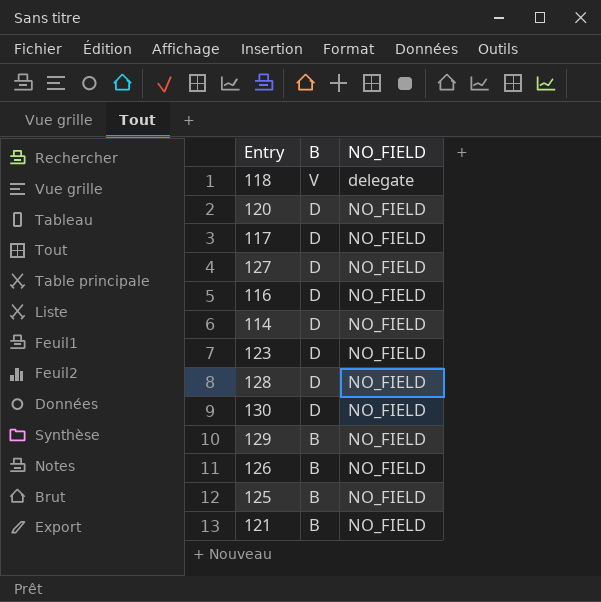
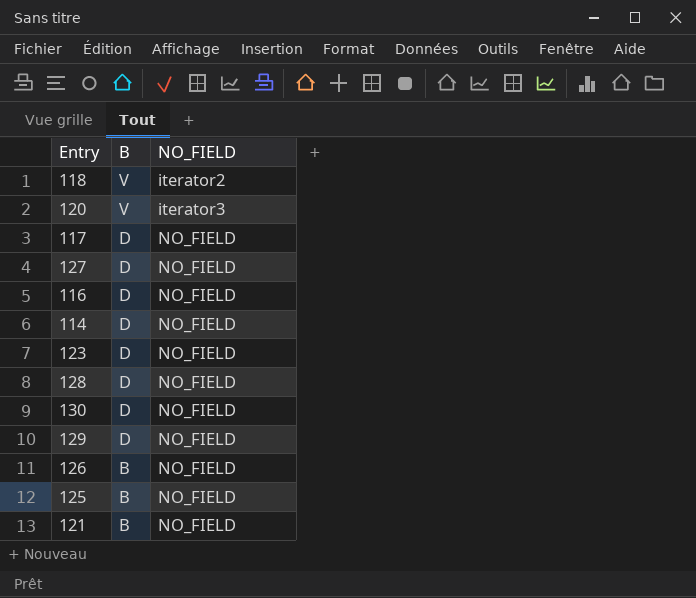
118 | NO_FIELD: delegate -> iterator2
120 | B: D -> V
120 | NO_FIELD: NO_FIELD -> iterator3
129 | B: B -> D

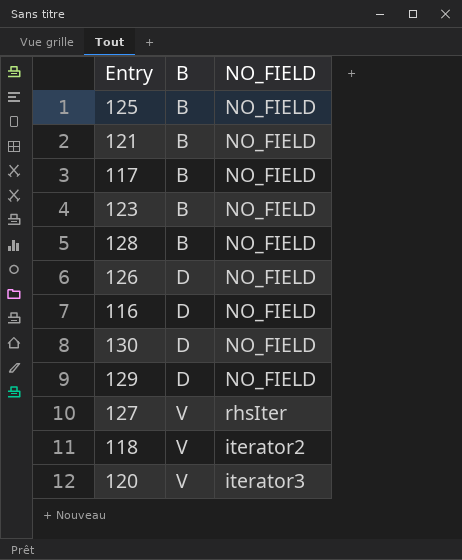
row order: B descending -> B ascending
row 114: D | NO_FIELD -> none
117 | B: D -> B
123 | B: D -> B
128 | B: D -> B
126 | B: B -> D
127 | B: D -> V
127 | NO_FIELD: NO_FIELD -> rhsIter

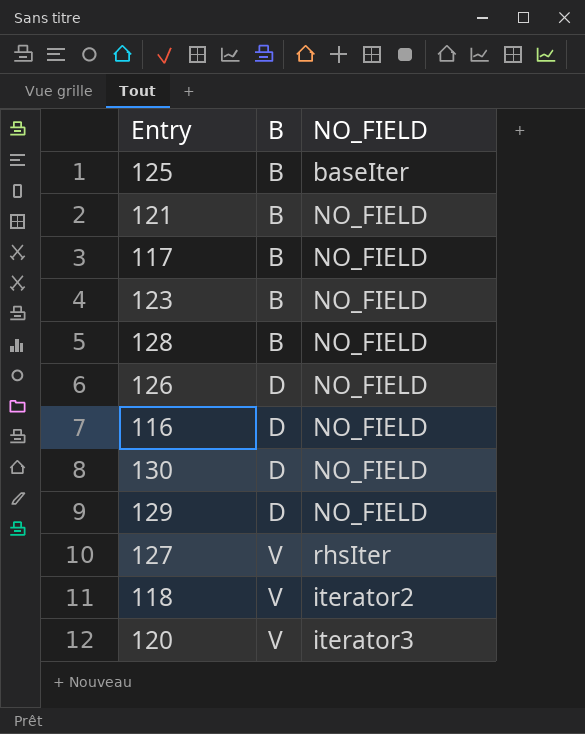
125 | NO_FIELD: NO_FIELD -> baseIter

